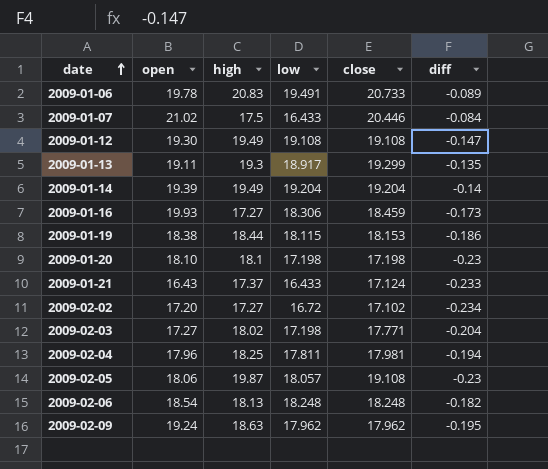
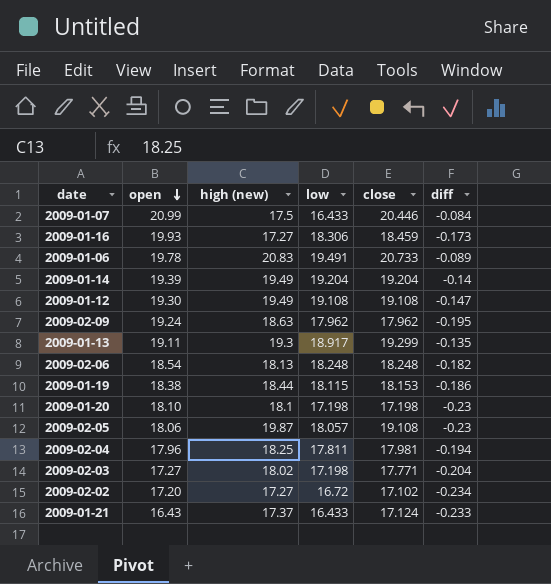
row order: date ascending -> open descending
column name: high -> high (new)
2009-01-07 | open: 21.02 -> 20.99

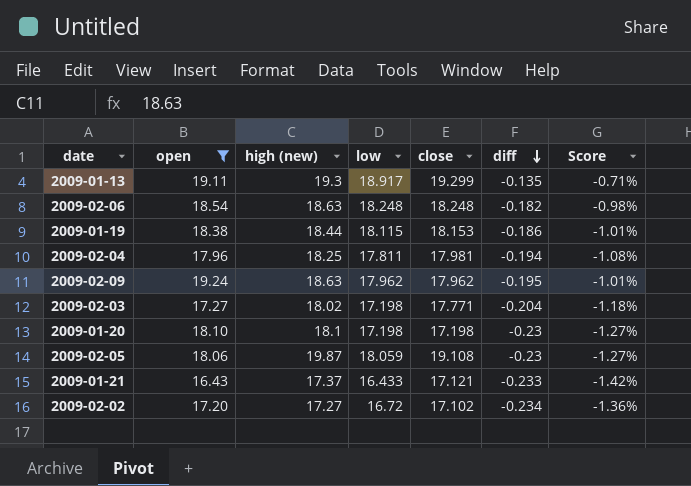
filter: none -> open <= 19.24
row order: open descending -> diff descending
column Score | formula: none -> [diff] / [open]
2009-02-06 | high (new): 18.13 -> 18.63
2009-02-05 | low: 18.057 -> 18.059
2009-01-21 | close: 17.124 -> 17.121

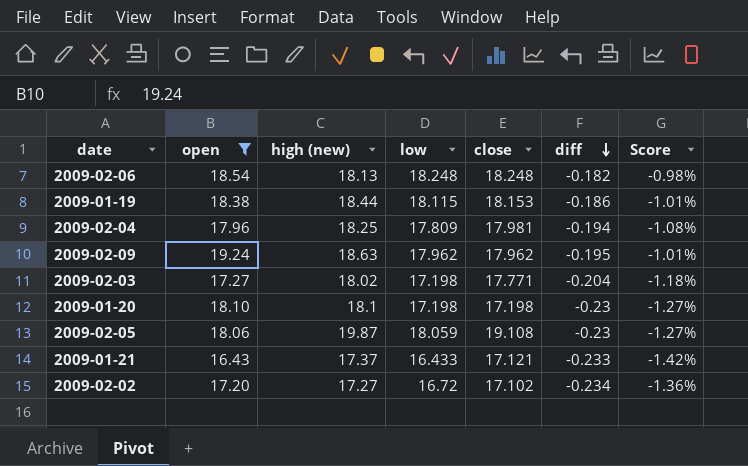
row 2009-01-13: 19.11 | 19.3 | 18.917 | 19.299 | -0.135 | -0.71% -> none
2009-02-06 | high (new): 18.63 -> 18.13
2009-02-04 | low: 17.811 -> 17.809

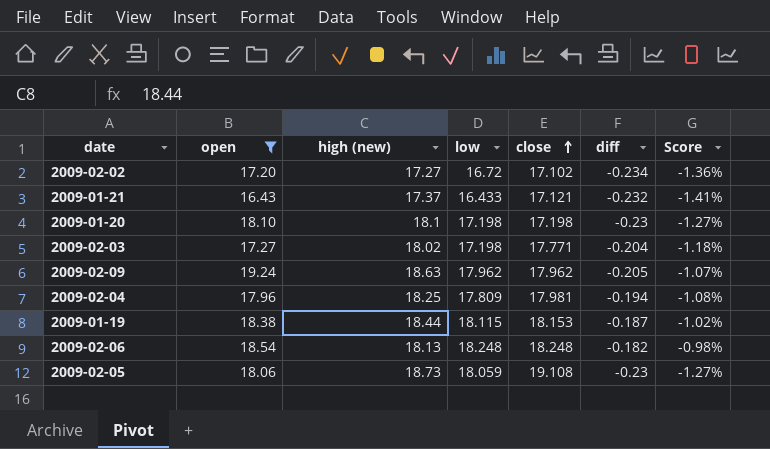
row order: diff descending -> close ascending
2009-01-21 | diff: -0.233 -> -0.232
2009-01-21 | Score: -1.42% -> -1.41%
2009-02-09 | diff: -0.195 -> -0.205
2009-02-09 | Score: -1.01% -> -1.07%
2009-01-19 | diff: -0.186 -> -0.187
2009-01-19 | Score: -1.01% -> -1.02%
2009-02-05 | high (new): 19.87 -> 18.73

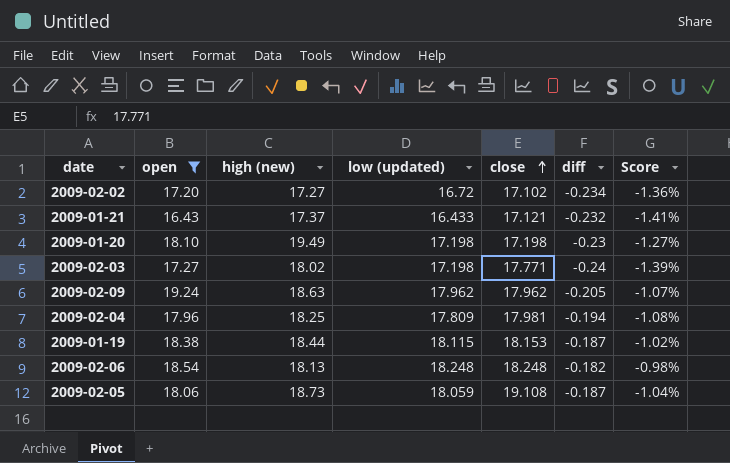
column name: low -> low (updated)
2009-01-20 | high (new): 18.1 -> 19.49
2009-02-03 | diff: -0.204 -> -0.24
2009-02-03 | Score: -1.18% -> -1.39%
2009-02-05 | diff: -0.23 -> -0.187
2009-02-05 | Score: -1.27% -> -1.04%

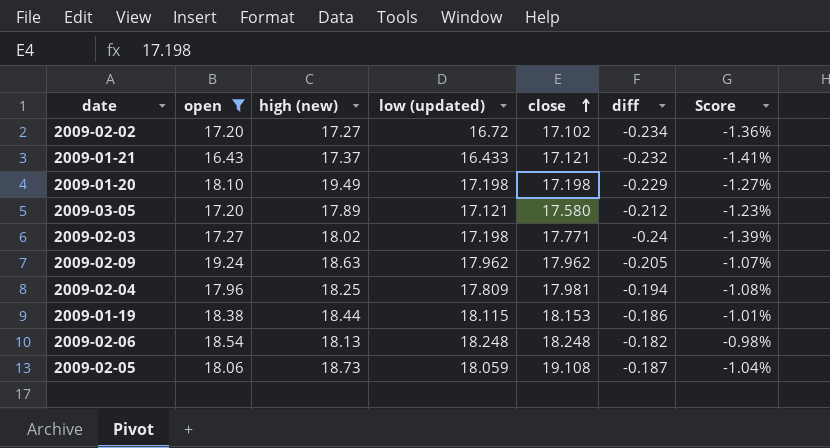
2009-01-20 | diff: -0.23 -> -0.229
row 2009-03-05: none -> 17.20 | 17.89 | 17.121 | 17.580 | -0.212 | -1.23%
2009-01-19 | diff: -0.187 -> -0.186
2009-01-19 | Score: -1.02% -> -1.01%

